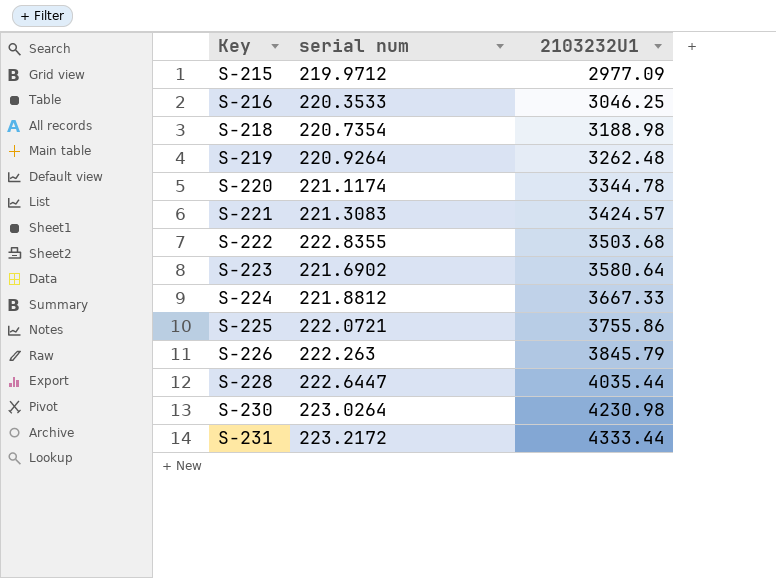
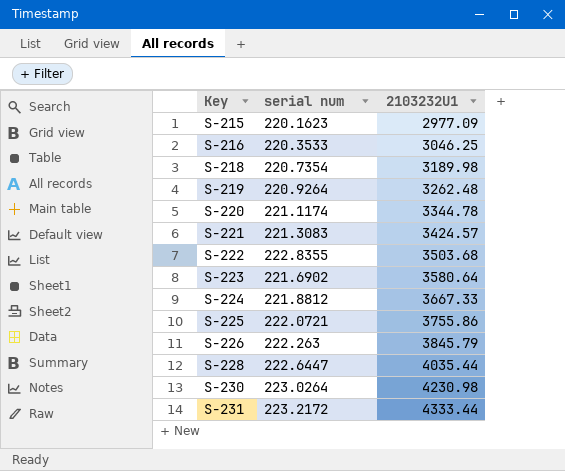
S-215 | serial num: 219.9712 -> 220.1623
S-218 | 2103232U1: 3188.98 -> 3189.98

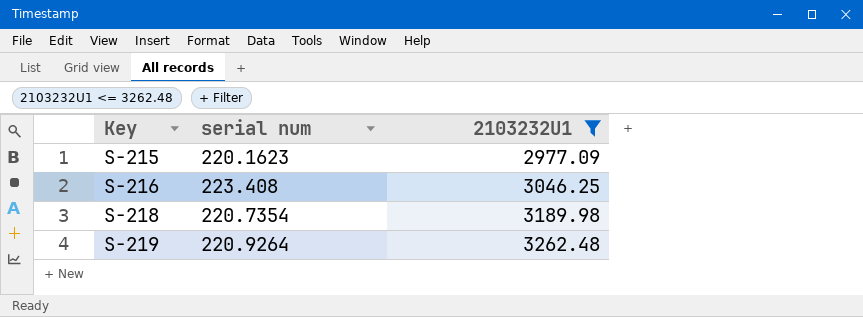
filter: none -> 2103232U1 <= 3262.48
S-216 | serial num: 220.3533 -> 223.408

